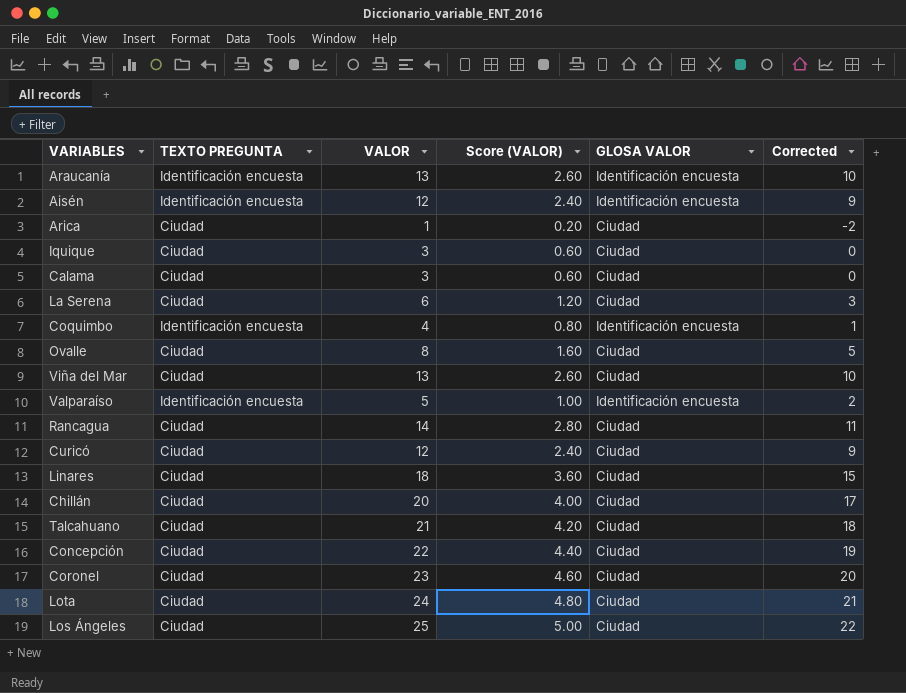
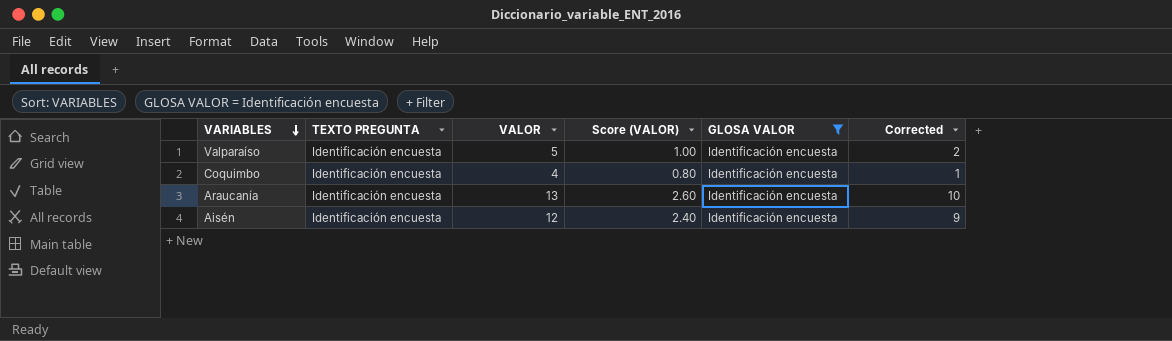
filter: none -> GLOSA VALOR = Identificación encuesta
row order: none -> VARIABLES descending

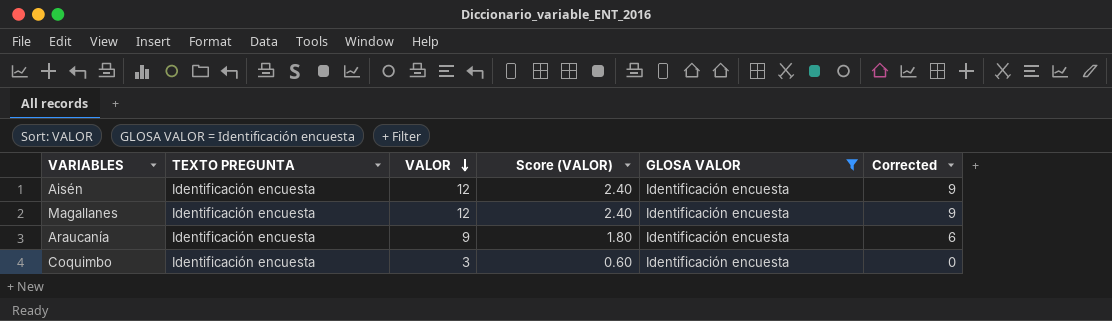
row order: VARIABLES descending -> VALOR descending
row Valparaíso: Identificación encuesta | 5 | 1.00 | Identificación encuesta | 2 -> none
row Magallanes: none -> Identificación encuesta | 12 | 2.40 | Identificación encuesta | 9
Araucanía | VALOR: 13 -> 9
Araucanía | Score (VALOR): 2.60 -> 1.80
Araucanía | Corrected: 10 -> 6
Coquimbo | VALOR: 4 -> 3
Coquimbo | Score (VALOR): 0.80 -> 0.60
Coquimbo | Corrected: 1 -> 0

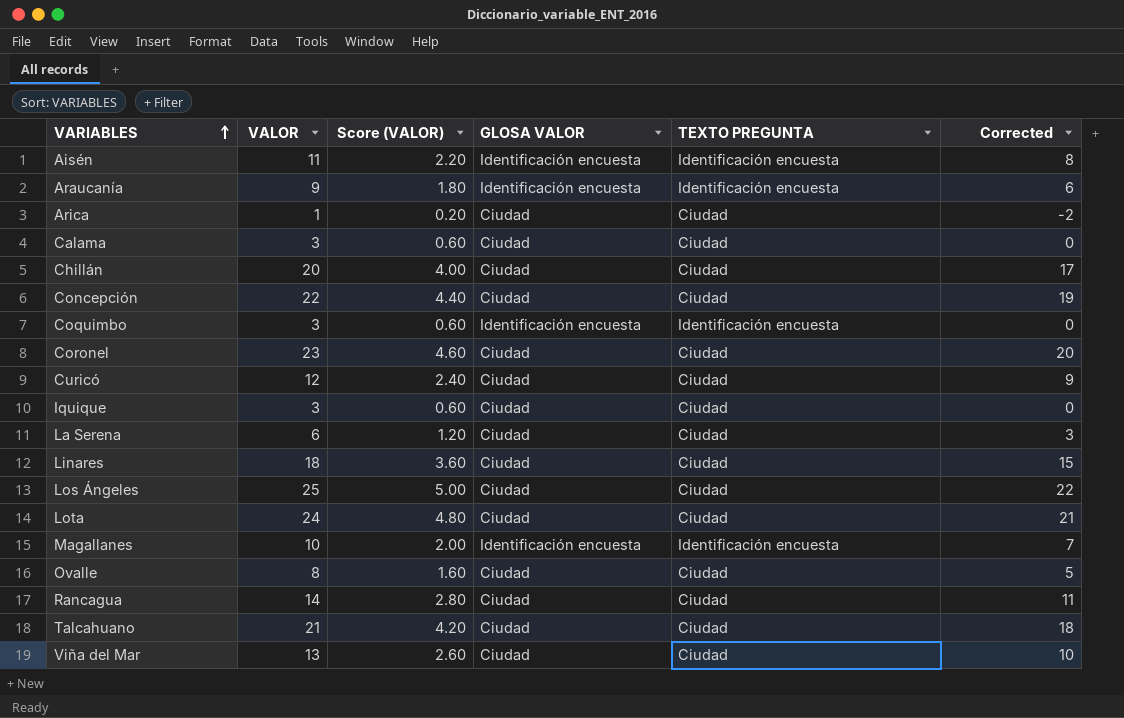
filter: GLOSA VALOR = Identificación encuesta -> none
row order: VALOR descending -> VARIABLES ascending
column TEXTO PREGUNTA | position: 2 -> 5
Aisén | VALOR: 12 -> 11
Aisén | Score (VALOR): 2.40 -> 2.20
Aisén | Corrected: 9 -> 8
Magallanes | VALOR: 12 -> 10
Magallanes | Score (VALOR): 2.40 -> 2.00
Magallanes | Corrected: 9 -> 7

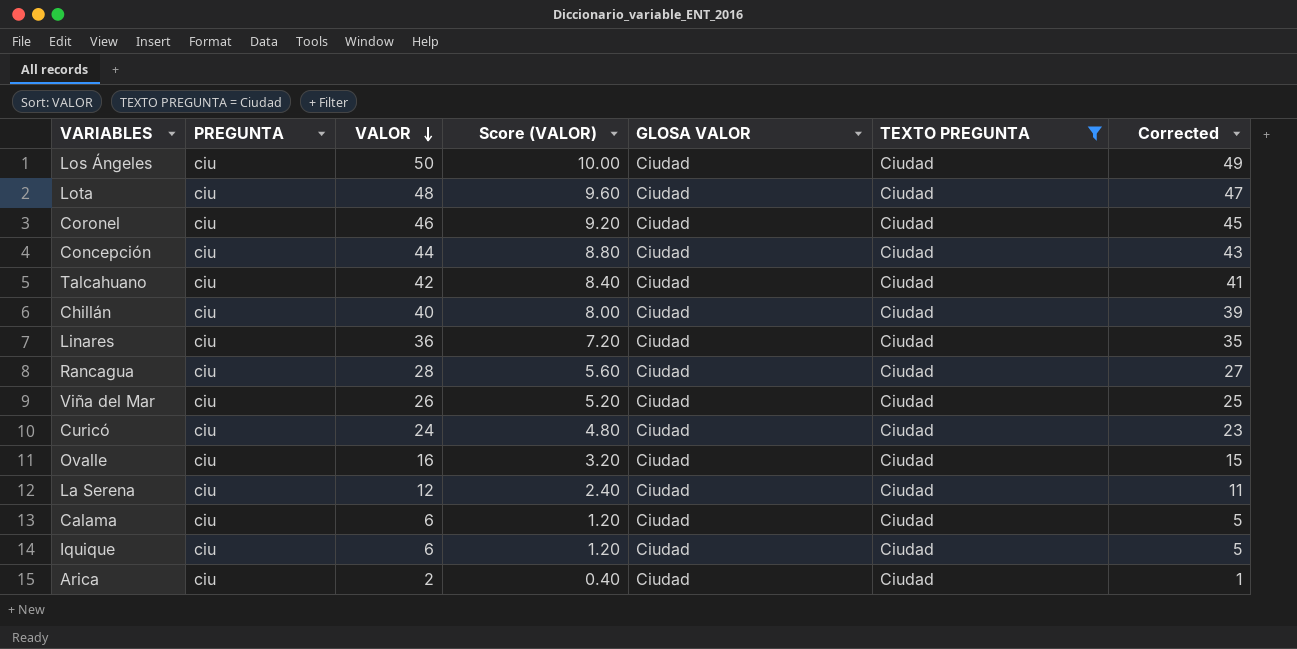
filter: none -> TEXTO PREGUNTA = Ciudad
row order: VARIABLES ascending -> VALOR descending
column PREGUNTA | position: none -> 2
column Corrected | formula: [VALOR] - 3 -> [VALOR] - 1
Los Ángeles | VALOR: 25 -> 50
Los Ángeles | Score (VALOR): 5.00 -> 10.00
Lota | VALOR: 24 -> 48
Lota | Score (VALOR): 4.80 -> 9.60
Coronel | VALOR: 23 -> 46
Coronel | Score (VALOR): 4.60 -> 9.20
Concepción | VALOR: 22 -> 44
Concepción | Score (VALOR): 4.40 -> 8.80
Talcahuano | VALOR: 21 -> 42
Talcahuano | Score (VALOR): 4.20 -> 8.40
Chillán | VALOR: 20 -> 40
Chillán | Score (VALOR): 4.00 -> 8.00
Linares | VALOR: 18 -> 36
Linares | Score (VALOR): 3.60 -> 7.20
Rancagua | VALOR: 14 -> 28
Rancagua | Score (VALOR): 2.80 -> 5.60
Viña del Mar | VALOR: 13 -> 26
Viña del Mar | Score (VALOR): 2.60 -> 5.20
Curicó | VALOR: 12 -> 24
Curicó | Score (VALOR): 2.40 -> 4.80
Ovalle | VALOR: 8 -> 16
Ovalle | Score (VALOR): 1.60 -> 3.20
La Serena | VALOR: 6 -> 12
La Serena | Score (VALOR): 1.20 -> 2.40
Calama | VALOR: 3 -> 6
Calama | Score (VALOR): 0.60 -> 1.20
Iquique | VALOR: 3 -> 6
Iquique | Score (VALOR): 0.60 -> 1.20
Arica | VALOR: 1 -> 2
Arica | Score (VALOR): 0.20 -> 0.40

